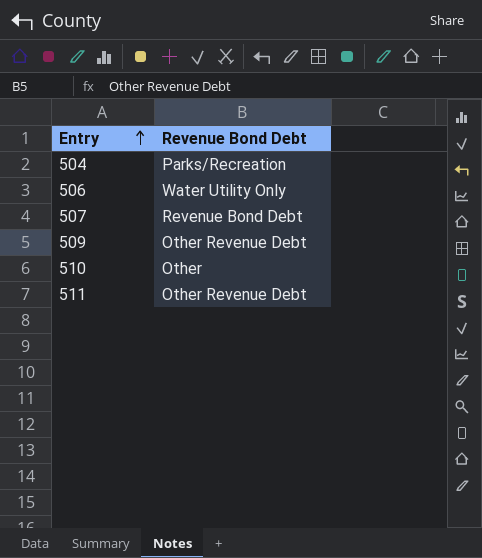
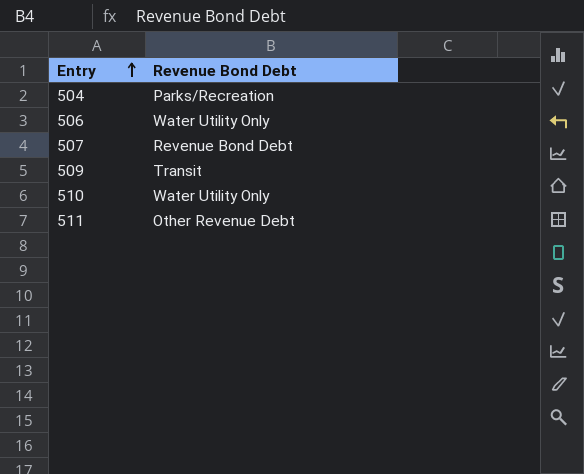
509 | Revenue Bond Debt: Other Revenue Debt -> Transit
510 | Revenue Bond Debt: Other -> Water Utility Only

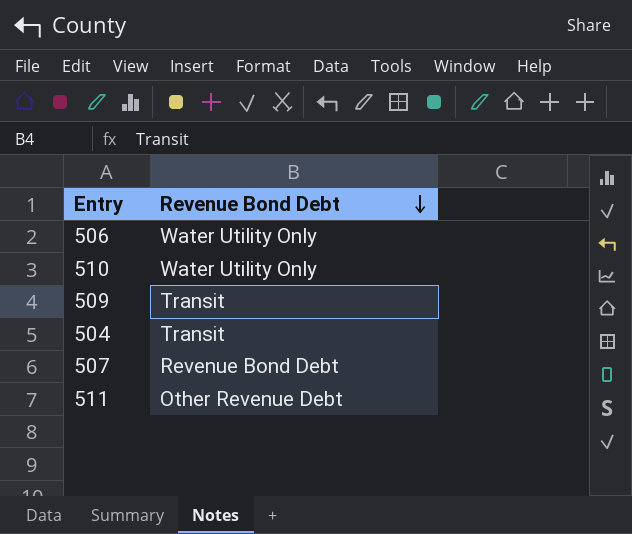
row order: Entry ascending -> Revenue Bond Debt descending
504 | Revenue Bond Debt: Parks/Recreation -> Transit

